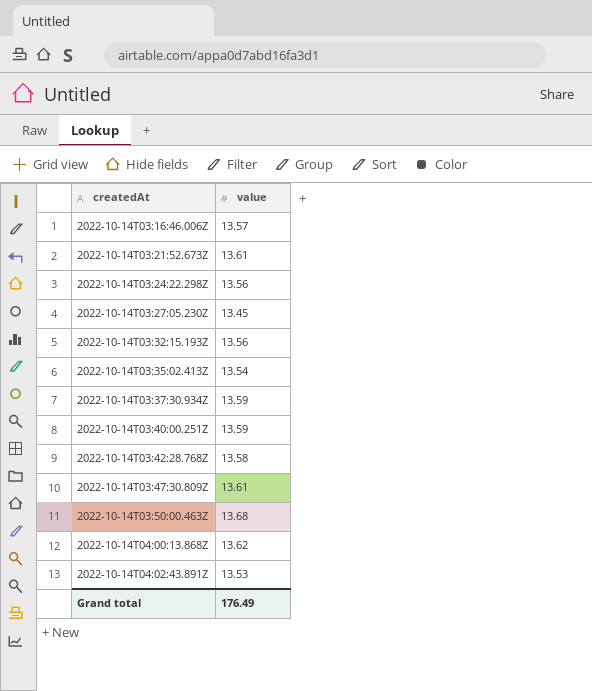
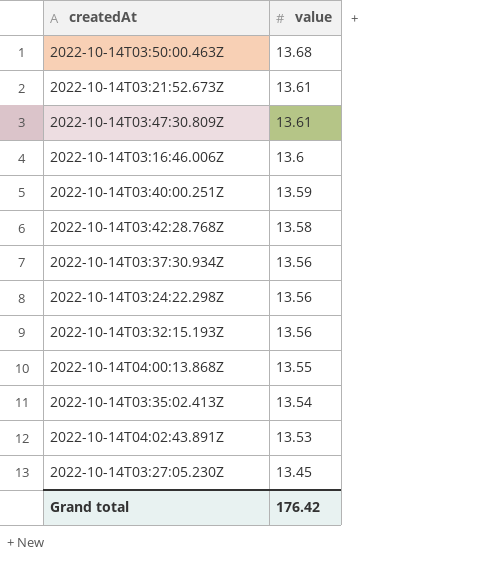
row order: createdAt ascending -> value descending
2022-10-14T03:16:46.006Z | value: 13.57 -> 13.6
2022-10-14T03:37:30.934Z | value: 13.59 -> 13.56
2022-10-14T04:00:13.868Z | value: 13.62 -> 13.55
Grand total | value: 176.49 -> 176.42

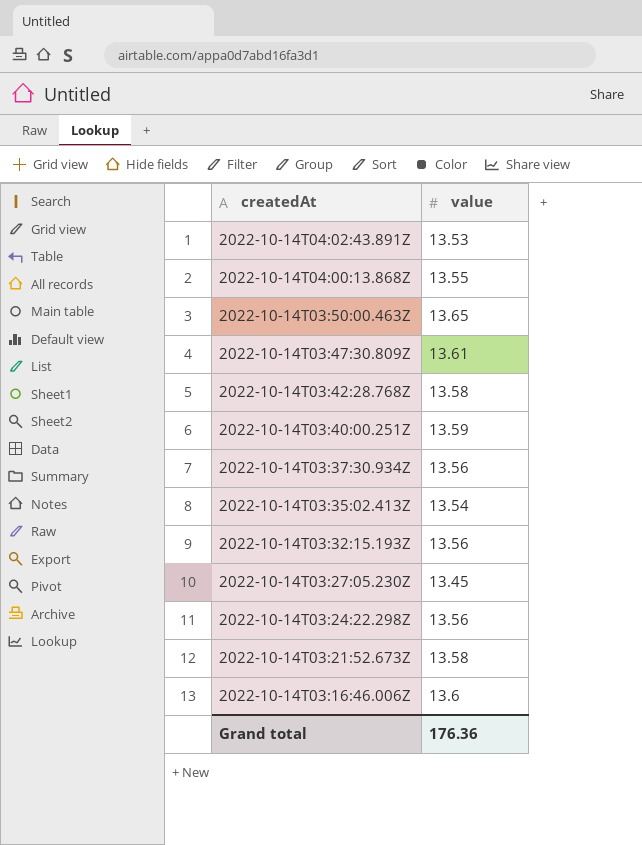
row order: value descending -> createdAt descending
2022-10-14T03:50:00.463Z | value: 13.68 -> 13.65
2022-10-14T03:21:52.673Z | value: 13.61 -> 13.58
Grand total | value: 176.42 -> 176.36

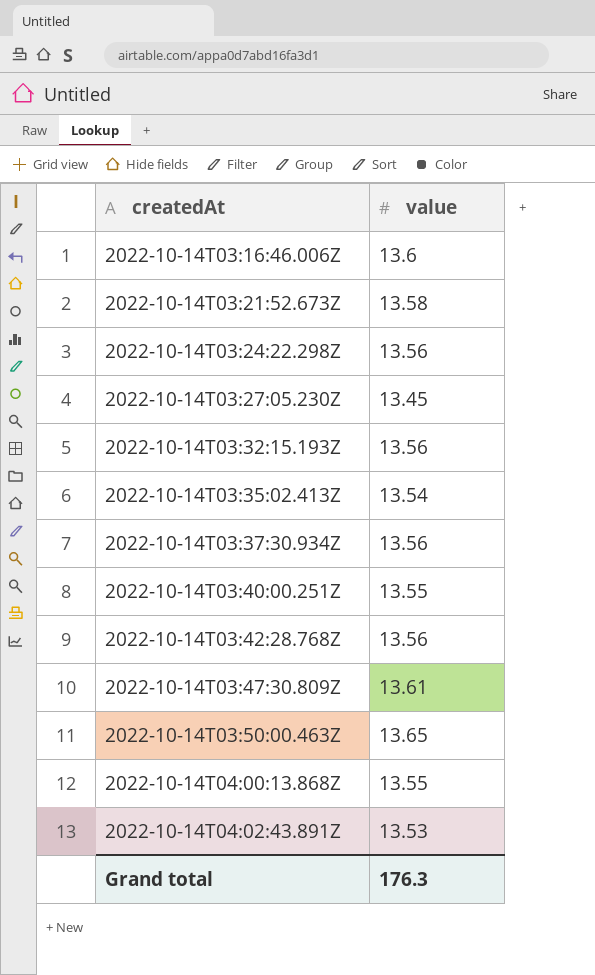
row order: createdAt descending -> createdAt ascending
2022-10-14T03:40:00.251Z | value: 13.59 -> 13.55
2022-10-14T03:42:28.768Z | value: 13.58 -> 13.56
Grand total | value: 176.36 -> 176.3

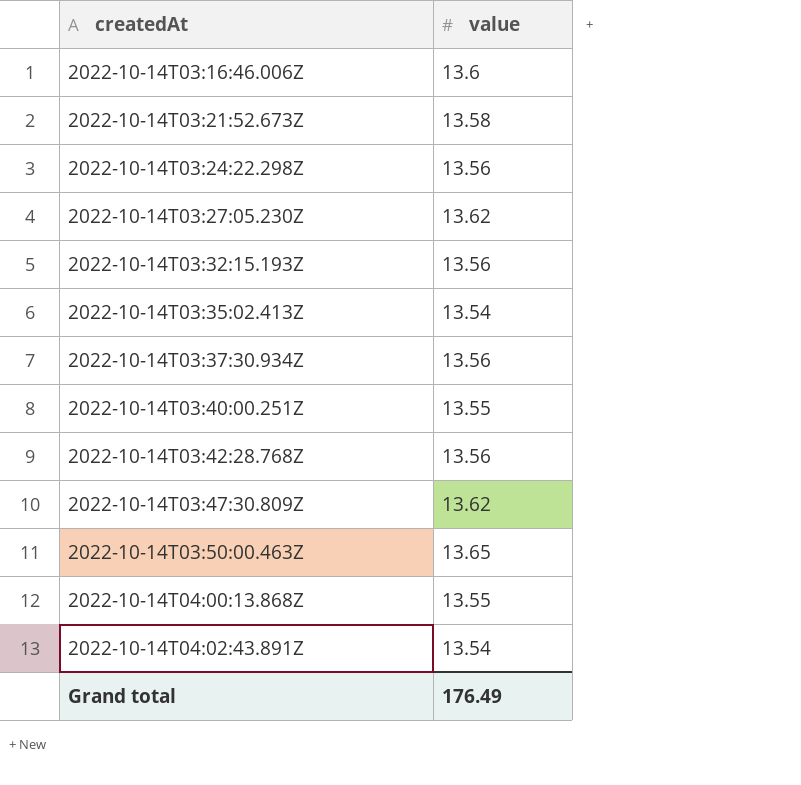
2022-10-14T03:27:05.230Z | value: 13.45 -> 13.62
2022-10-14T03:47:30.809Z | value: 13.61 -> 13.62
2022-10-14T04:02:43.891Z | value: 13.53 -> 13.54
Grand total | value: 176.3 -> 176.49

